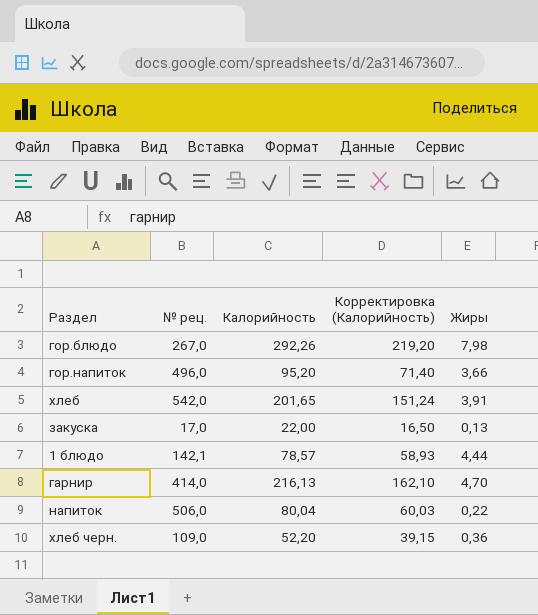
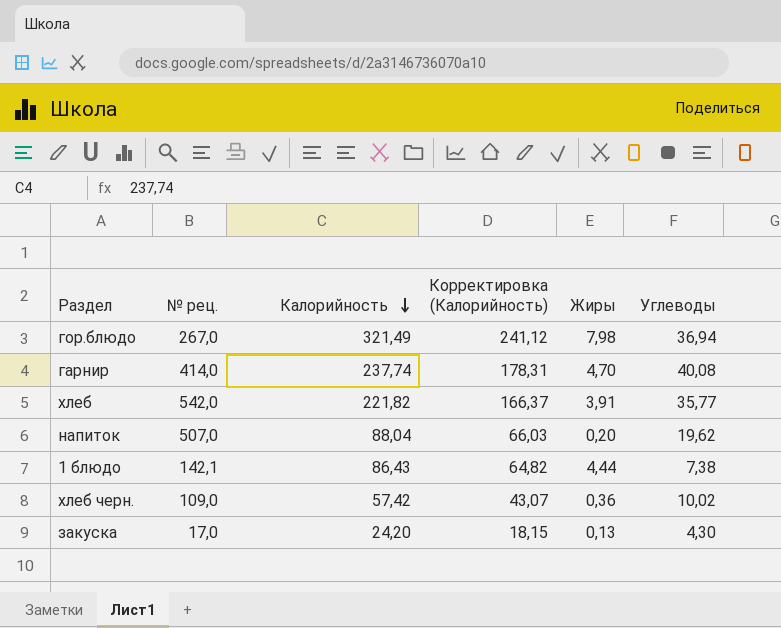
row order: none -> Калорийность descending
column Углеводы | position: none -> 6
row гор.напиток: 496,0 | 95,20 | 71,40 | 3,66 -> none
гор.блюдо | Калорийность: 292,26 -> 321,49
гор.блюдо | Корректировка (Калорийность): 219,20 -> 241,12
гарнир | Калорийность: 216,13 -> 237,74
гарнир | Корректировка (Калорийность): 162,10 -> 178,31
хлеб | Калорийность: 201,65 -> 221,82
хлеб | Корректировка (Калорийность): 151,24 -> 166,37
напиток | № рец.: 506,0 -> 507,0
напиток | Калорийность: 80,04 -> 88,04
напиток | Корректировка (Калорийность): 60,03 -> 66,03
напиток | Жиры: 0,22 -> 0,20
1 блюдо | Калорийность: 78,57 -> 86,43
1 блюдо | Корректировка (Калорийность): 58,93 -> 64,82
хлеб черн. | Калорийность: 52,20 -> 57,42
хлеб черн. | Корректировка (Калорийность): 39,15 -> 43,07
закуска | Калорийность: 22,00 -> 24,20
закуска | Корректировка (Калорийность): 16,50 -> 18,15

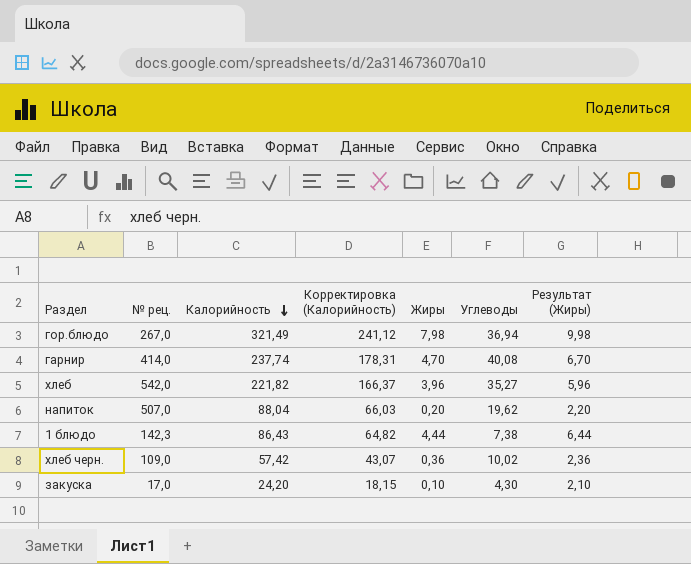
column Результат (Жиры) | formula: none -> [Жиры] + 2
хлеб | Жиры: 3,91 -> 3,96
хлеб | Углеводы: 35,77 -> 35,27
1 блюдо | № рец.: 142,1 -> 142,3
закуска | Жиры: 0,13 -> 0,10

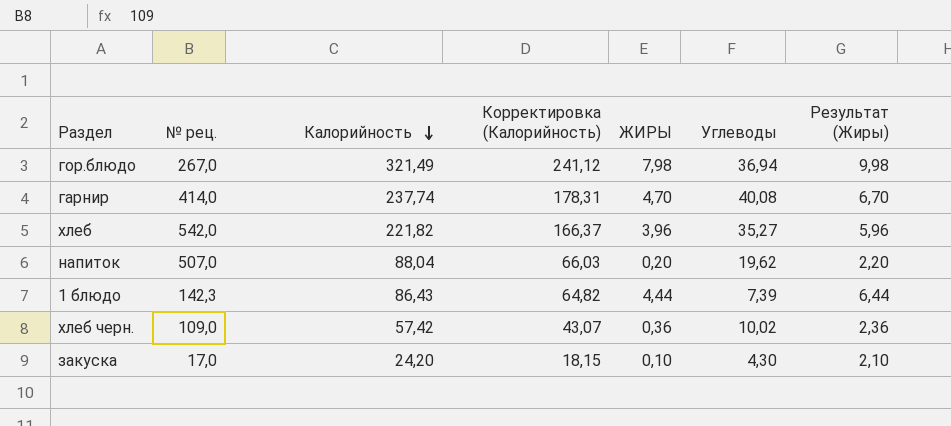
column name: Жиры -> ЖИРЫ
1 блюдо | Углеводы: 7,38 -> 7,39

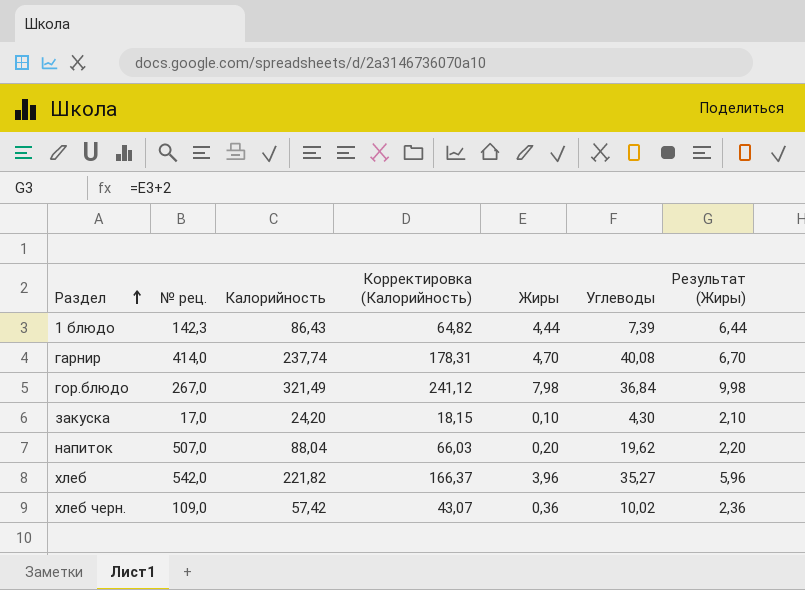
row order: Калорийность descending -> Раздел ascending
column name: ЖИРЫ -> Жиры
гор.блюдо | Углеводы: 36,94 -> 36,84

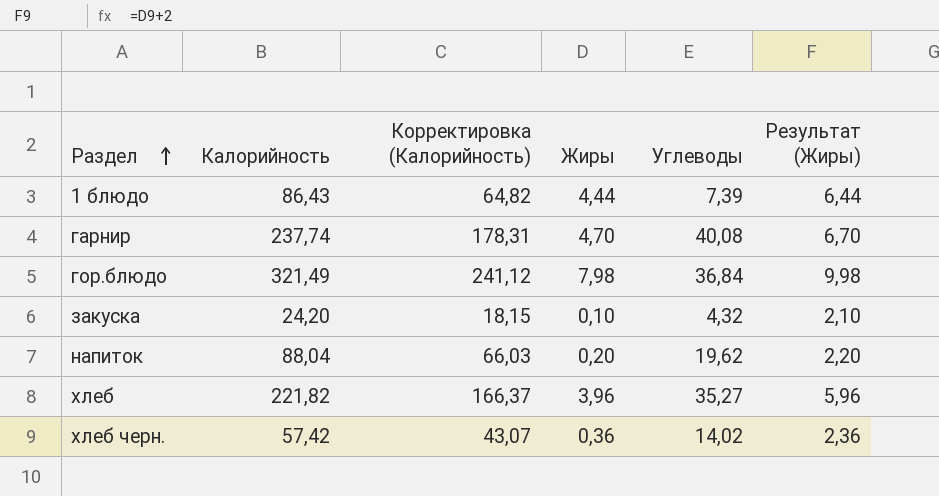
column № рец. | position: 2 -> none
закуска | Углеводы: 4,30 -> 4,32
хлеб черн. | Углеводы: 10,02 -> 14,02

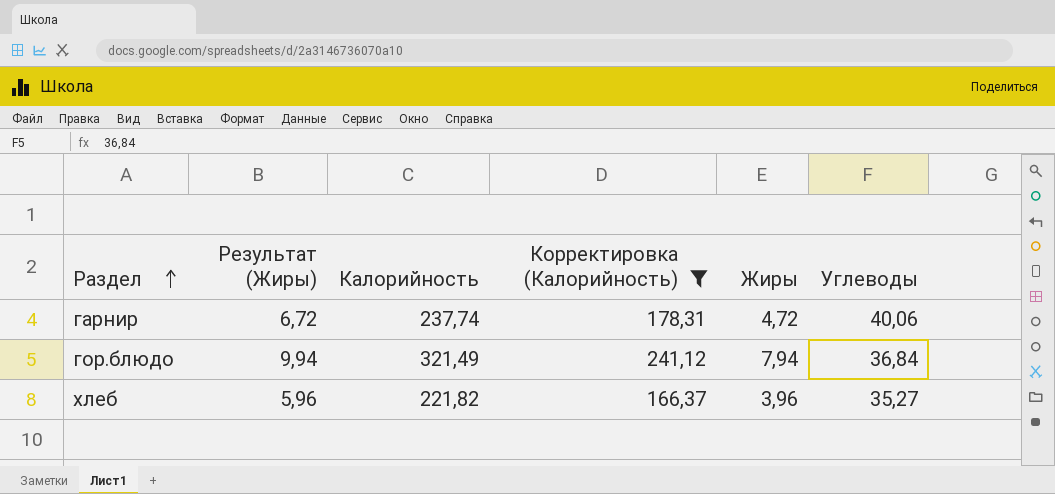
filter: none -> Корректировка (Калорийность) >= 166,37
column Результат (Жиры) | position: 6 -> 2
гарнир | Результат (Жиры): 6,70 -> 6,72
гарнир | Жиры: 4,70 -> 4,72
гарнир | Углеводы: 40,08 -> 40,06
гор.блюдо | Результат (Жиры): 9,98 -> 9,94
гор.блюдо | Жиры: 7,98 -> 7,94

